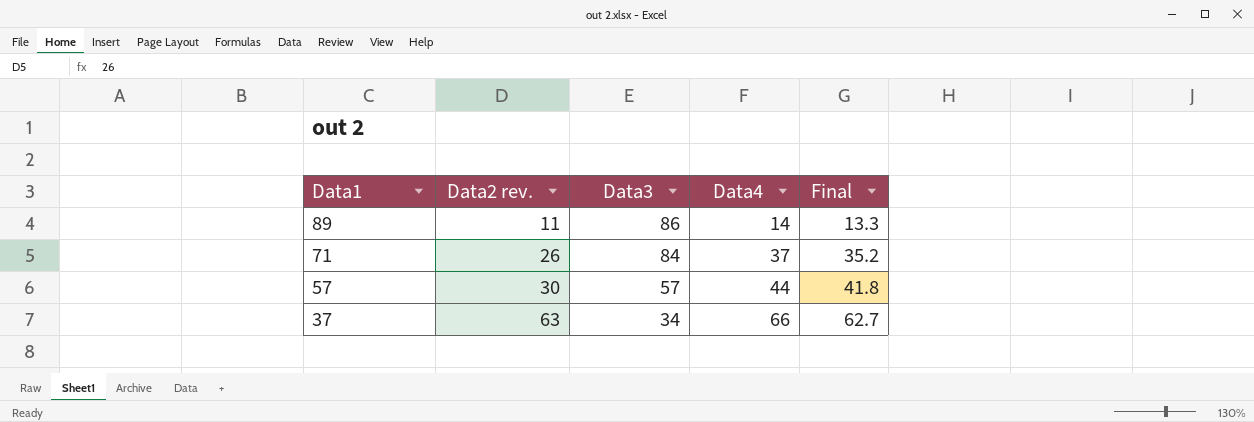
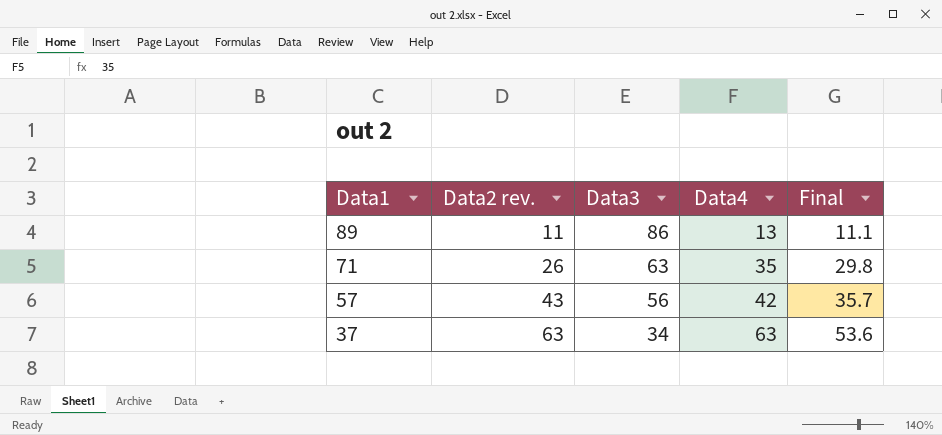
column Final | formula: [Data4] * 0.95 -> [Data4] * 0.85
89 | Data4: 14 -> 13
71 | Data3: 84 -> 63
71 | Data4: 37 -> 35
57 | Data2 rev.: 30 -> 43
57 | Data3: 57 -> 56
57 | Data4: 44 -> 42
37 | Data4: 66 -> 63

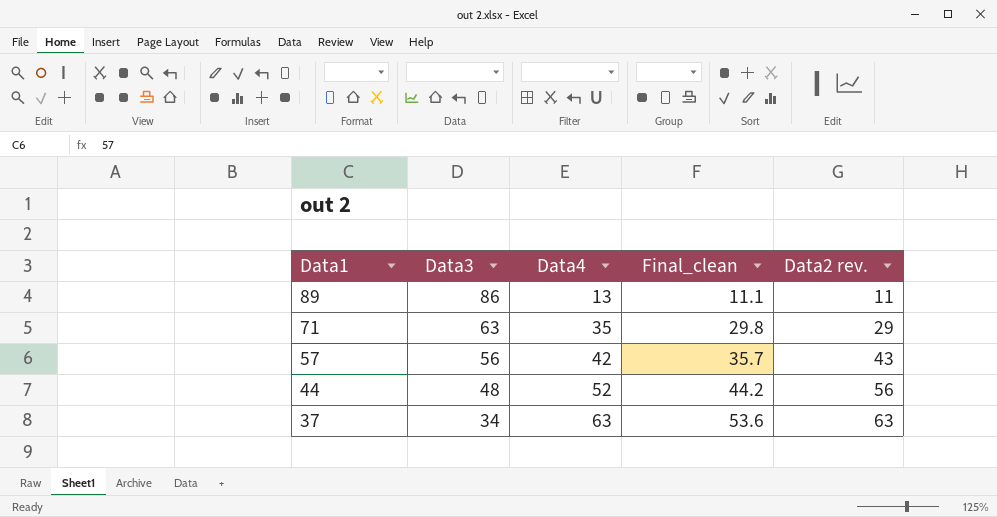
column name: Final -> Final_clean
column Data2 rev. | position: 2 -> 5
71 | Data2 rev.: 26 -> 29
row 44: none -> 48 | 52 | 44.2 | 56

